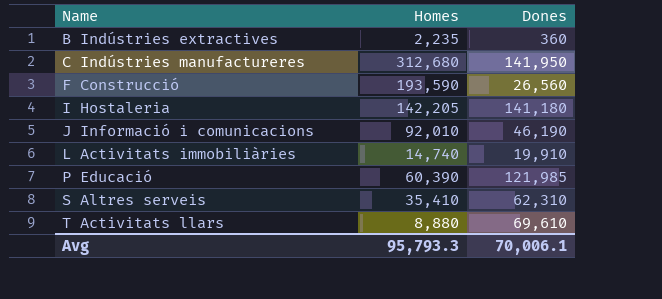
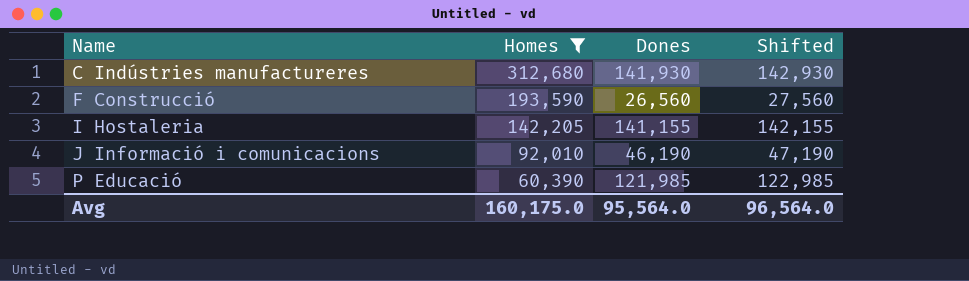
filter: none -> Homes >= 60,390
column Shifted | formula: none -> [Dones] + 1000
C Indústries manufactureres | Dones: 141,950 -> 141,930
I Hostaleria | Dones: 141,180 -> 141,155
Avg | Homes: 95,793.3 -> 160,175.0
Avg | Dones: 70,006.1 -> 95,564.0

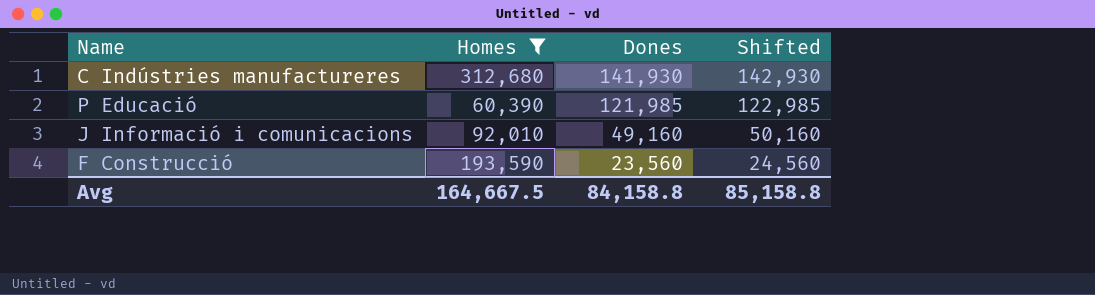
row order: Name ascending -> Dones descending
row I Hostaleria: 142,205 | 141,155 | 142,155 -> none
J Informació i comunicacions | Dones: 46,190 -> 49,160
J Informació i comunicacions | Shifted: 47,190 -> 50,160
F Construcció | Dones: 26,560 -> 23,560
F Construcció | Shifted: 27,560 -> 24,560
Avg | Homes: 160,175.0 -> 164,667.5
Avg | Dones: 95,564.0 -> 84,158.8
Avg | Shifted: 96,564.0 -> 85,158.8

